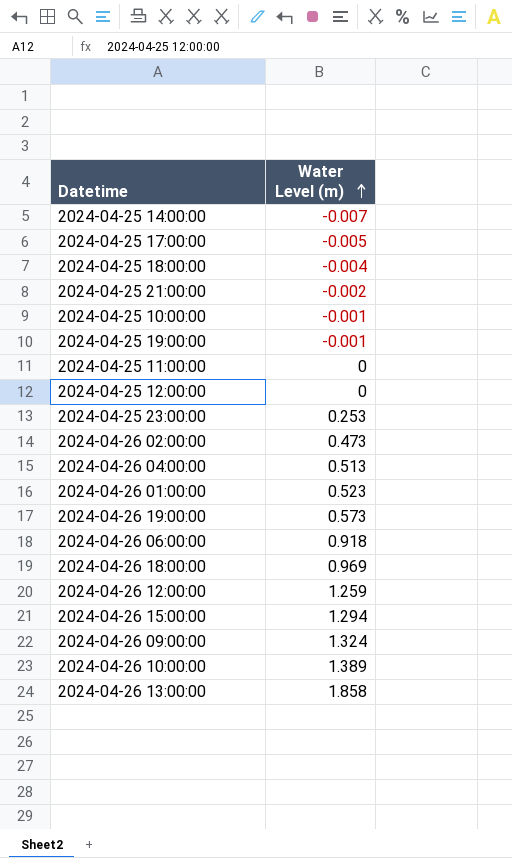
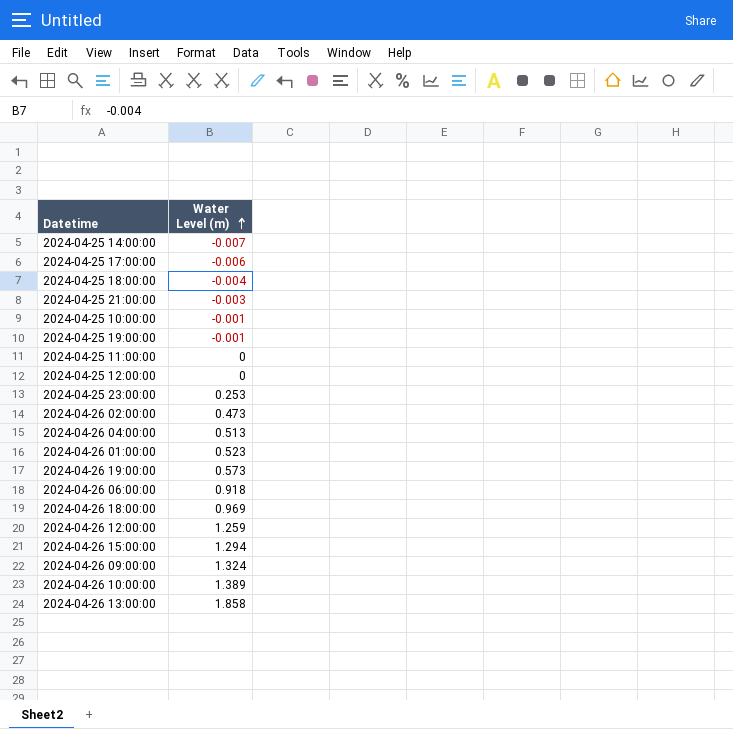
2024-04-25 17:00:00 | Water Level (m): -0.005 -> -0.006
2024-04-25 21:00:00 | Water Level (m): -0.002 -> -0.003

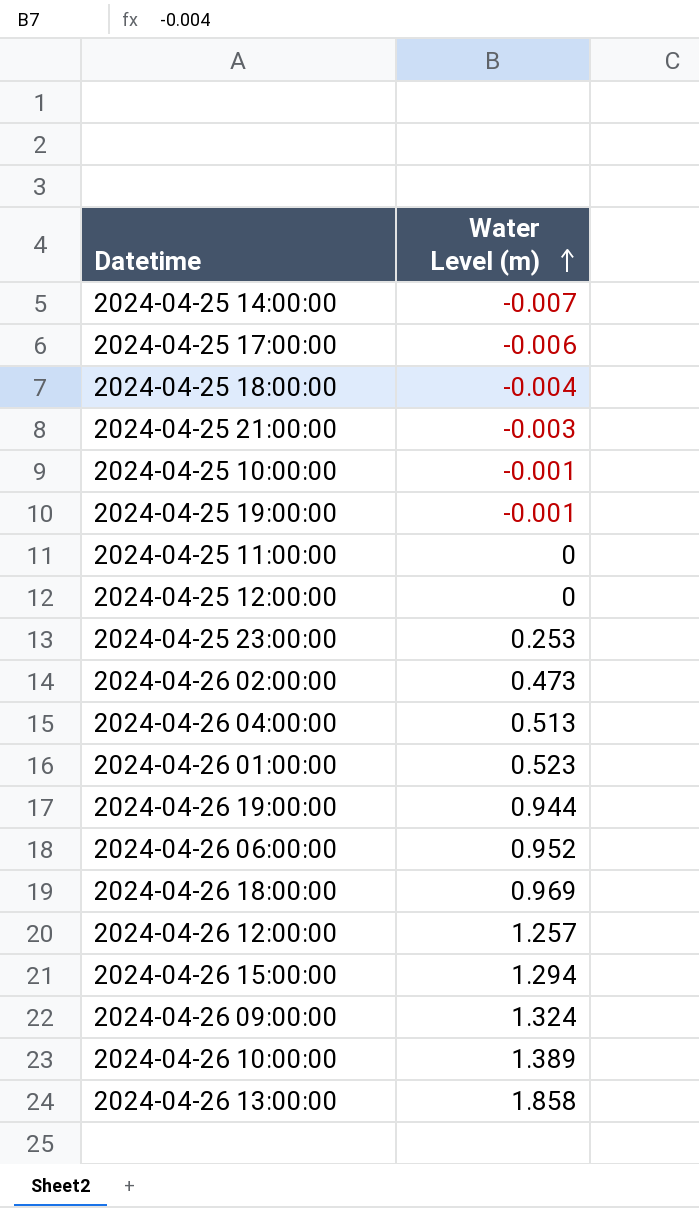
2024-04-26 19:00:00 | Water Level (m): 0.573 -> 0.944
2024-04-26 06:00:00 | Water Level (m): 0.918 -> 0.952
2024-04-26 12:00:00 | Water Level (m): 1.259 -> 1.257

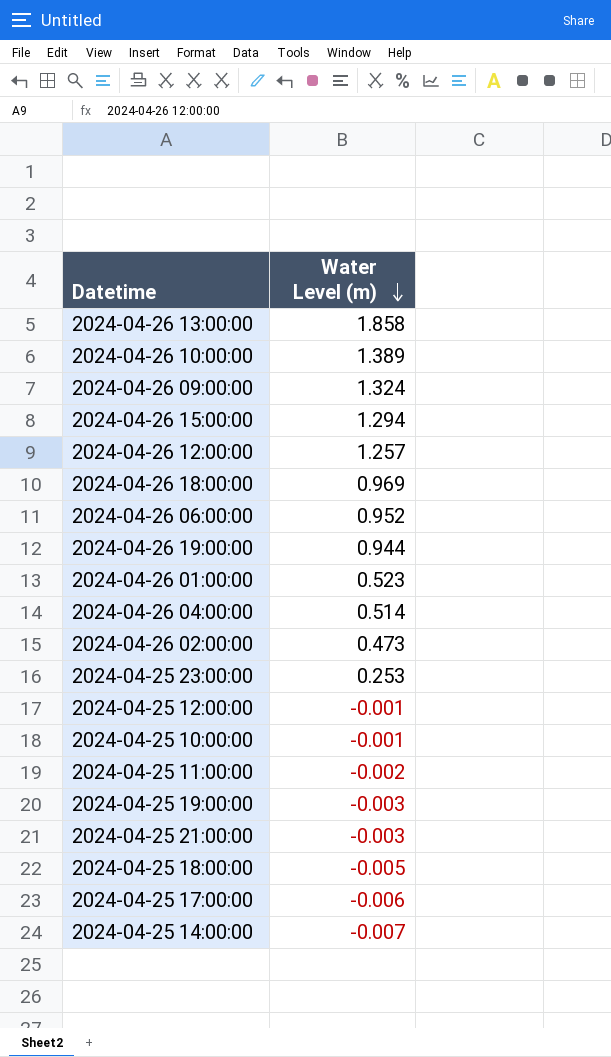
row order: Water Level (m) ascending -> Water Level (m) descending
2024-04-26 04:00:00 | Water Level (m): 0.513 -> 0.514
2024-04-25 12:00:00 | Water Level (m): 0 -> -0.001
2024-04-25 11:00:00 | Water Level (m): 0 -> -0.002
2024-04-25 19:00:00 | Water Level (m): -0.001 -> -0.003
2024-04-25 18:00:00 | Water Level (m): -0.004 -> -0.005

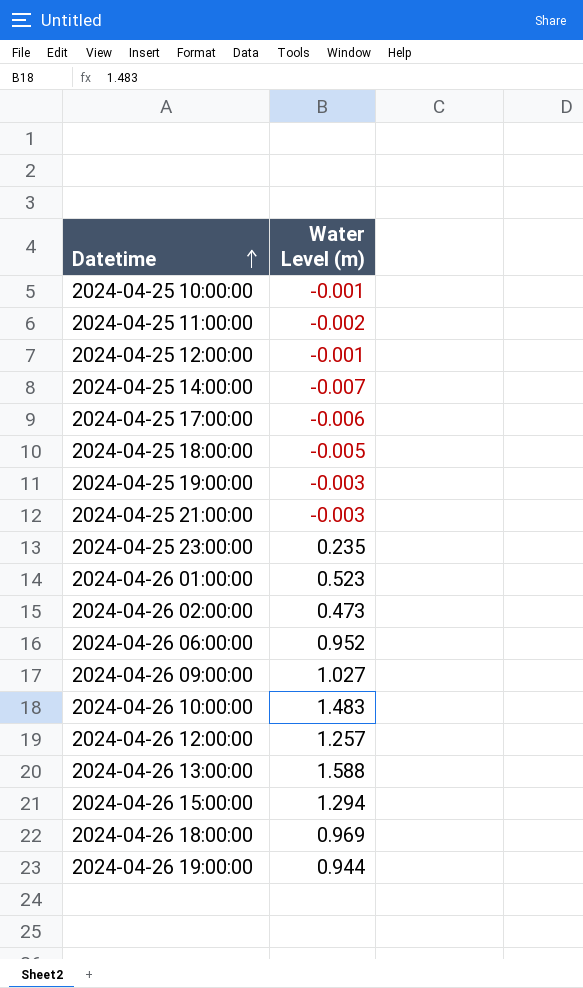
row order: Water Level (m) descending -> Datetime ascending
row 2024-04-26 04:00:00: 0.514 -> none
2024-04-25 23:00:00 | Water Level (m): 0.253 -> 0.235
2024-04-26 09:00:00 | Water Level (m): 1.324 -> 1.027
2024-04-26 10:00:00 | Water Level (m): 1.389 -> 1.483
2024-04-26 13:00:00 | Water Level (m): 1.858 -> 1.588

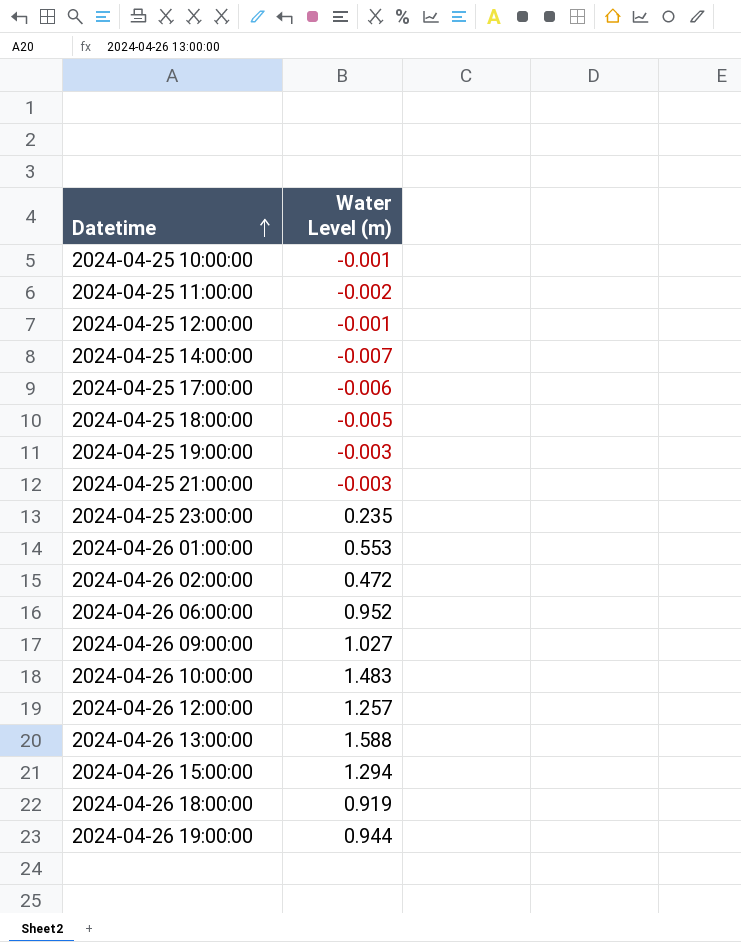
2024-04-26 01:00:00 | Water Level (m): 0.523 -> 0.553
2024-04-26 02:00:00 | Water Level (m): 0.473 -> 0.472
2024-04-26 18:00:00 | Water Level (m): 0.969 -> 0.919

